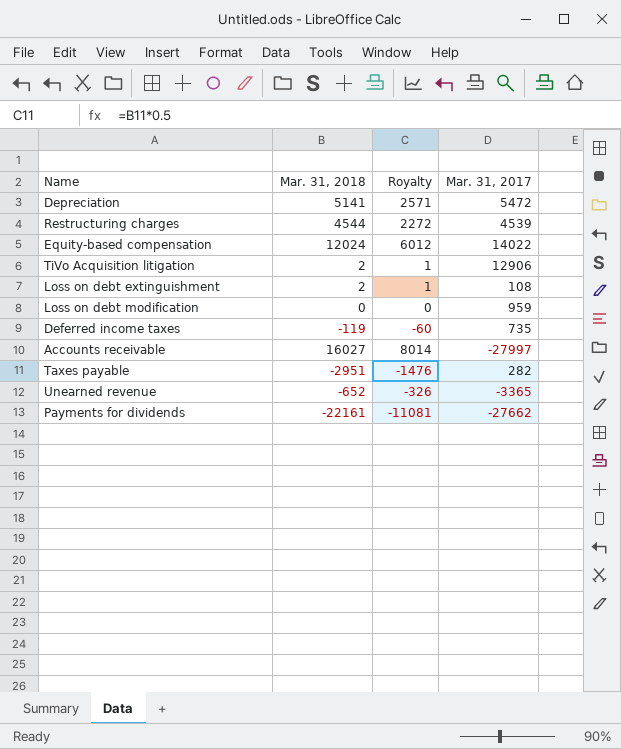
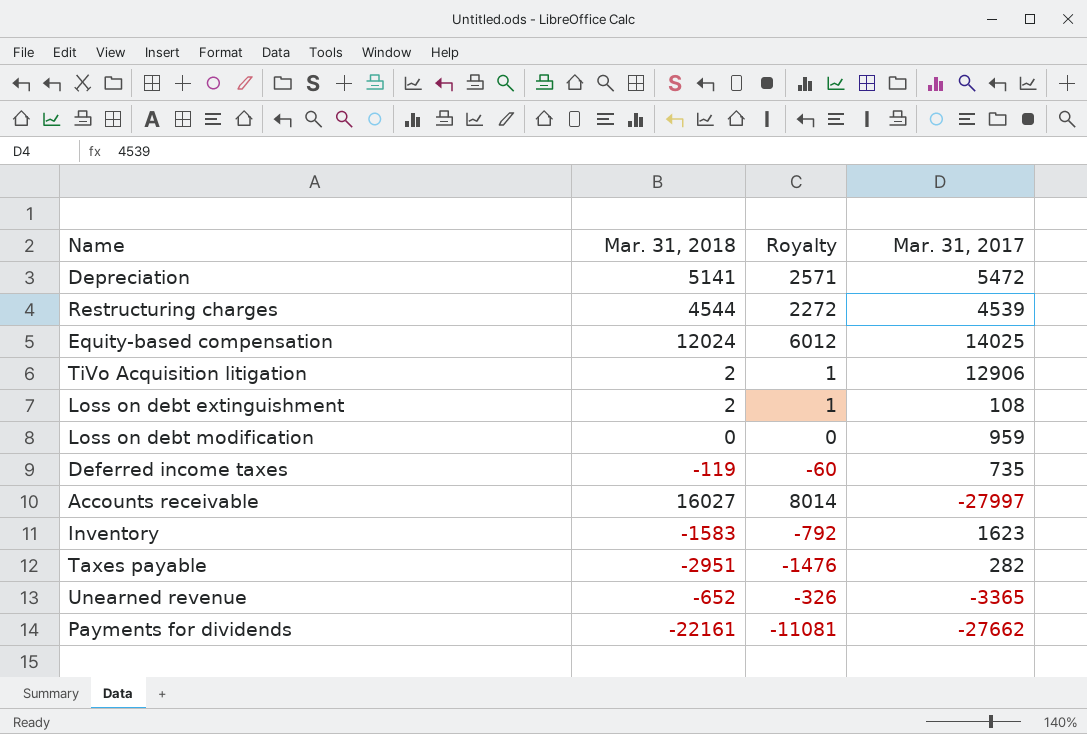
Equity-based compensation | Mar. 31, 2017: 14022 -> 14025
row Inventory: none -> -1583 | -792 | 1623

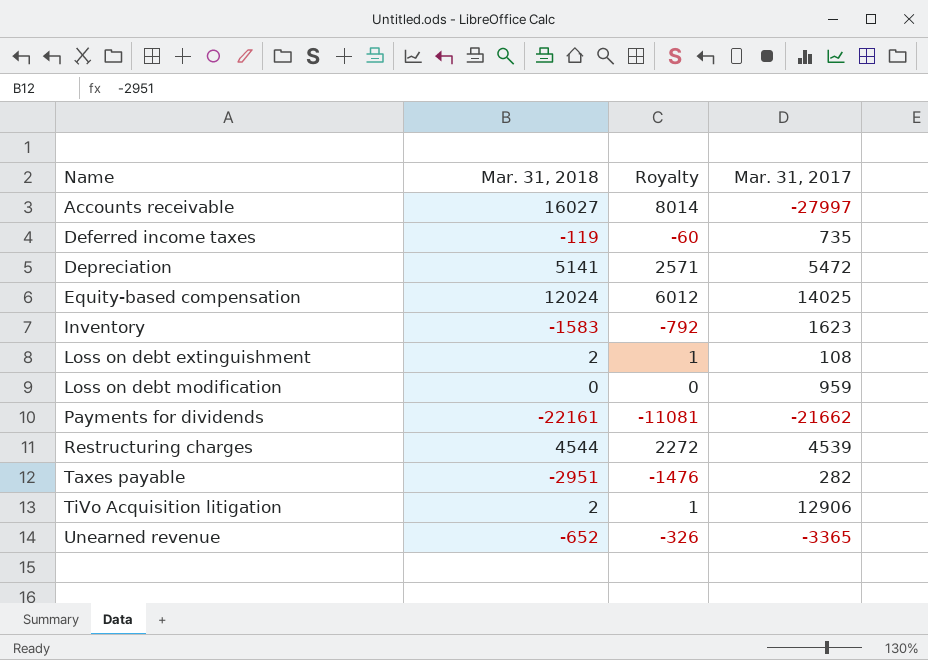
row order: none -> Name ascending
Payments for dividends | Mar. 31, 2017: -27662 -> -21662

